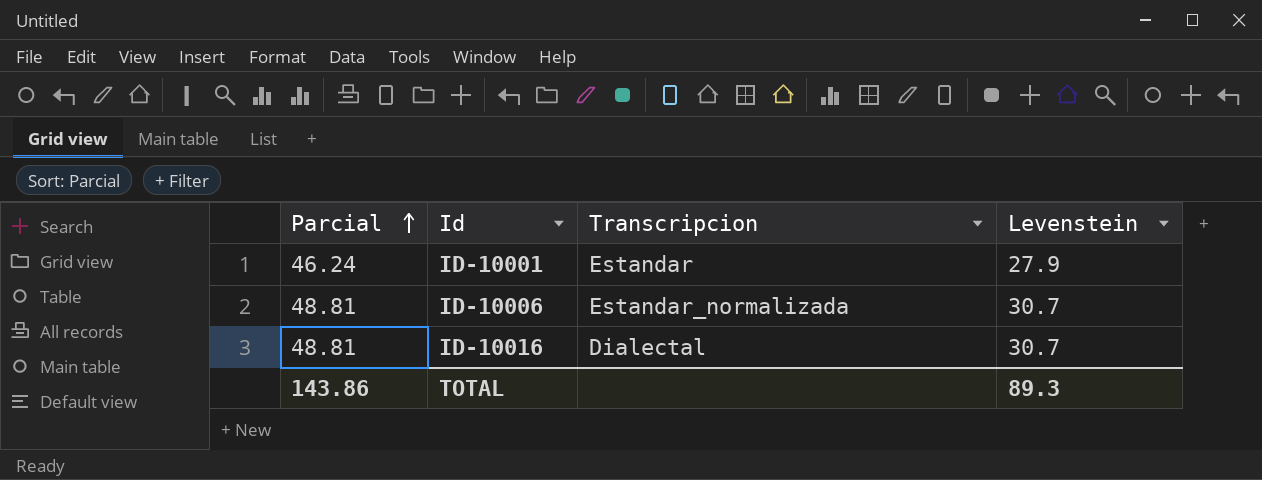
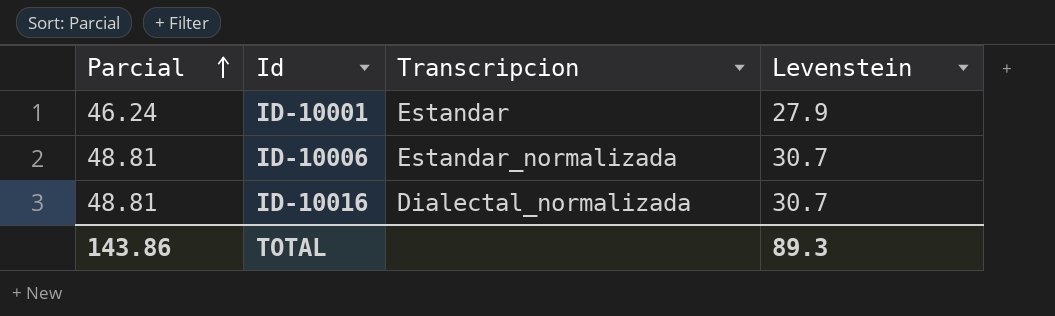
ID-10016 | Transcripcion: Dialectal -> Dialectal_normalizada

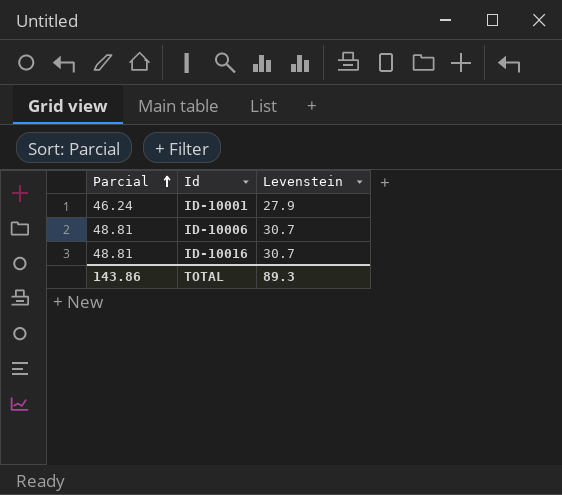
column Transcripcion | position: 3 -> none

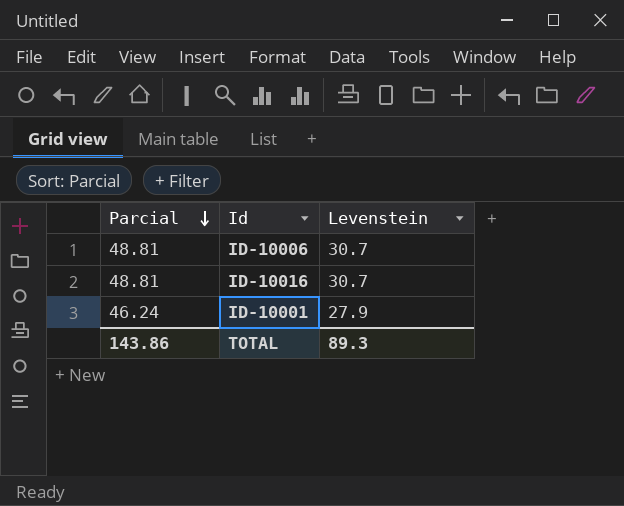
row order: Parcial ascending -> Parcial descending

